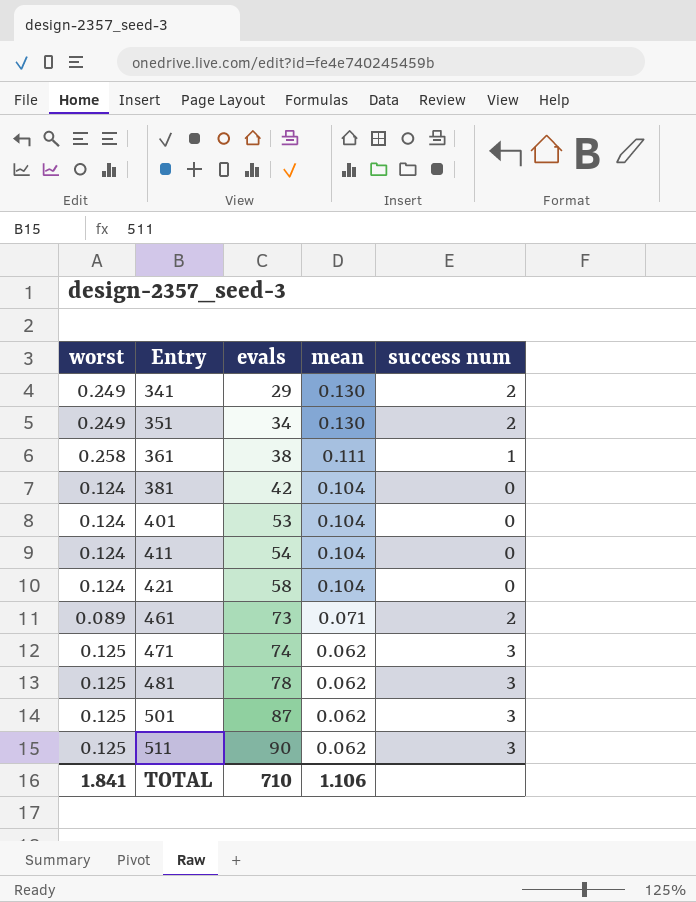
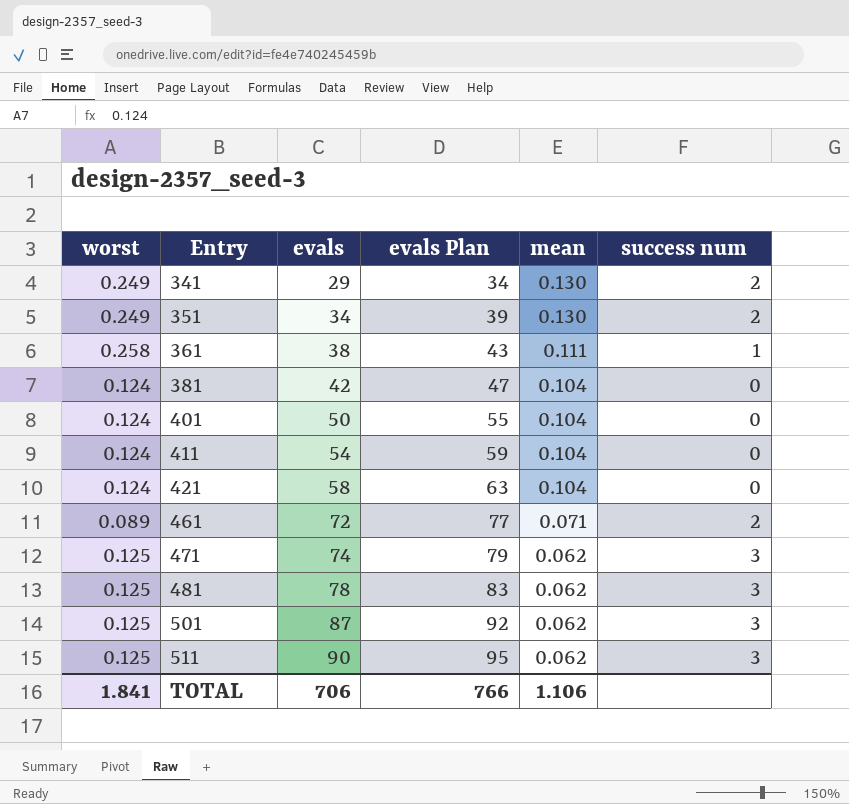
column evals Plan | formula: none -> [evals] + 5
401 | evals: 53 -> 50
461 | evals: 73 -> 72
TOTAL | evals: 710 -> 706

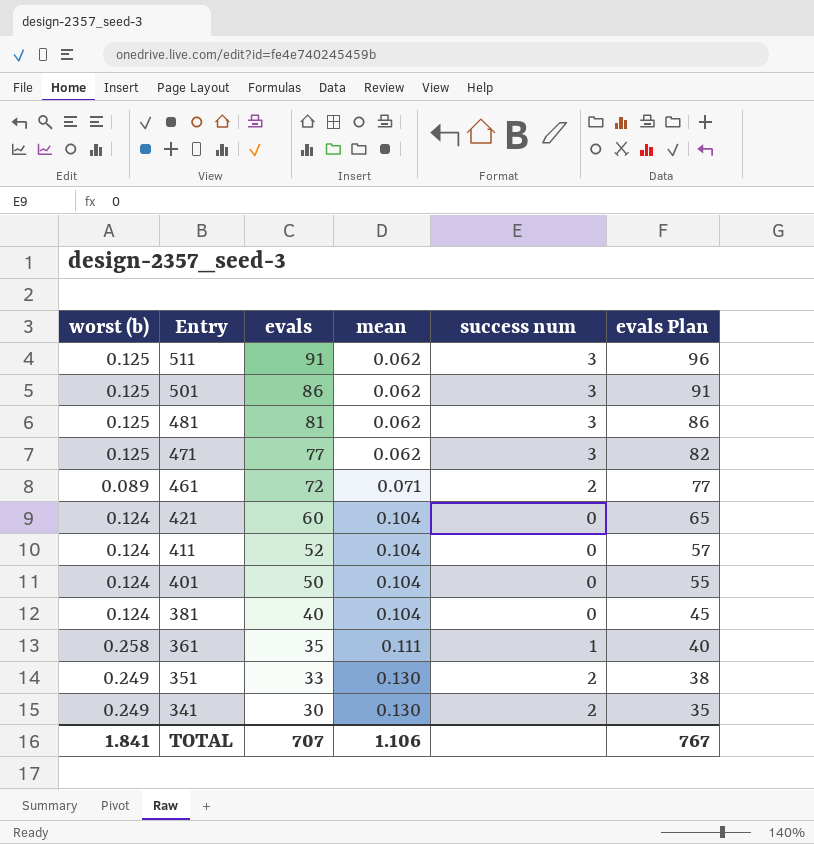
row order: Entry ascending -> Entry descending
column name: worst -> worst (b)
column evals Plan | position: 4 -> 6
511 | evals: 90 -> 91
511 | evals Plan: 95 -> 96
501 | evals: 87 -> 86
501 | evals Plan: 92 -> 91
481 | evals: 78 -> 81
481 | evals Plan: 83 -> 86
471 | evals: 74 -> 77
471 | evals Plan: 79 -> 82
421 | evals: 58 -> 60
421 | evals Plan: 63 -> 65
411 | evals: 54 -> 52
411 | evals Plan: 59 -> 57
381 | evals: 42 -> 40
381 | evals Plan: 47 -> 45
361 | evals: 38 -> 35
361 | evals Plan: 43 -> 40
351 | evals: 34 -> 33
351 | evals Plan: 39 -> 38
341 | evals: 29 -> 30
341 | evals Plan: 34 -> 35
TOTAL | evals: 706 -> 707
TOTAL | evals Plan: 766 -> 767

